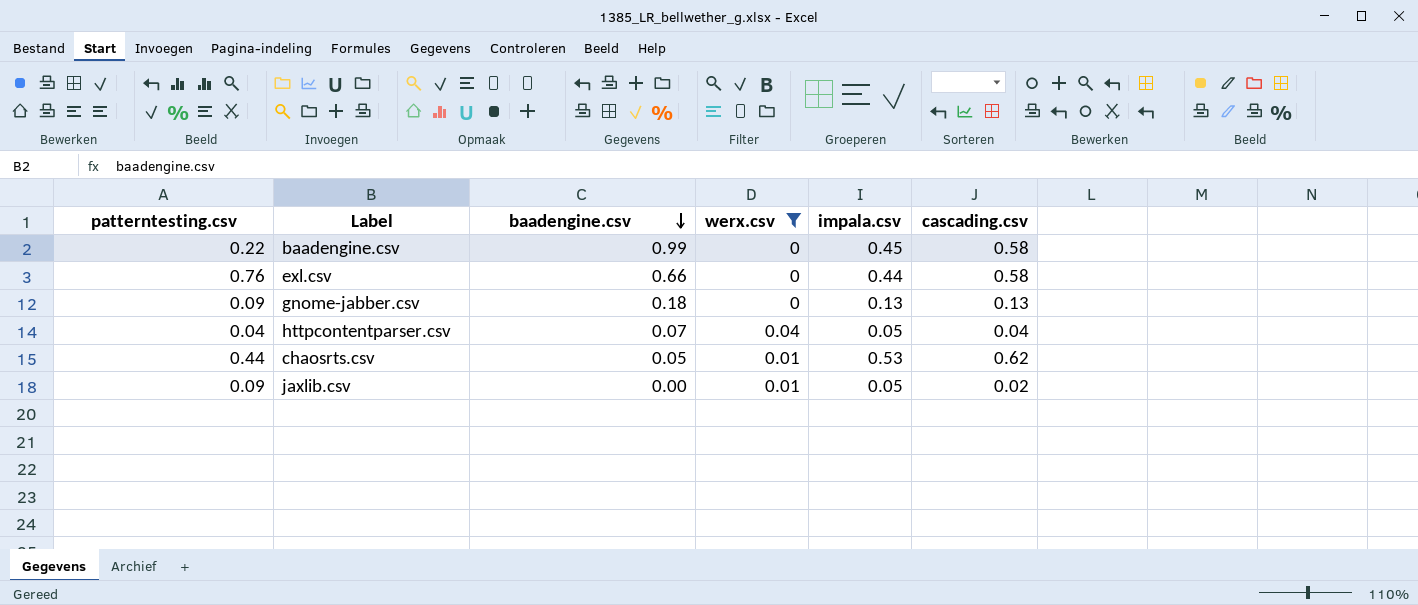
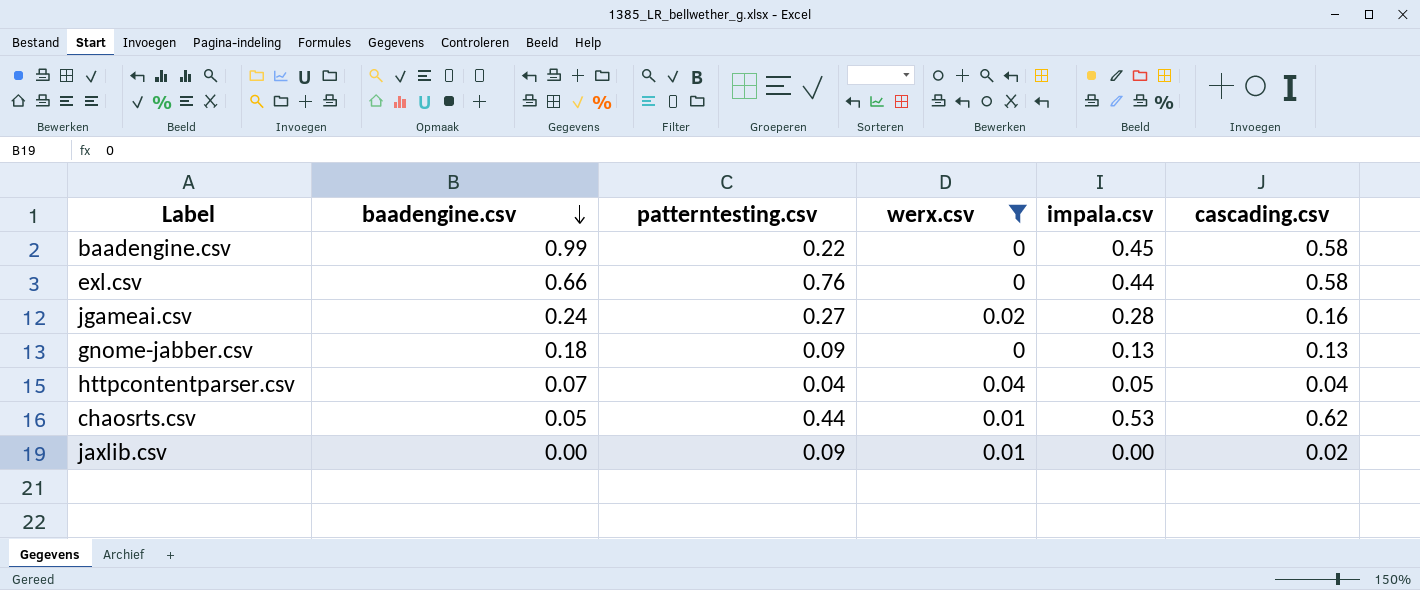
column patterntesting.csv | position: 1 -> 3
row jgameai.csv: none -> 0.24 | 0.27 | 0.02 | 0.28 | 0.16
jaxlib.csv | impala.csv: 0.05 -> 0.00

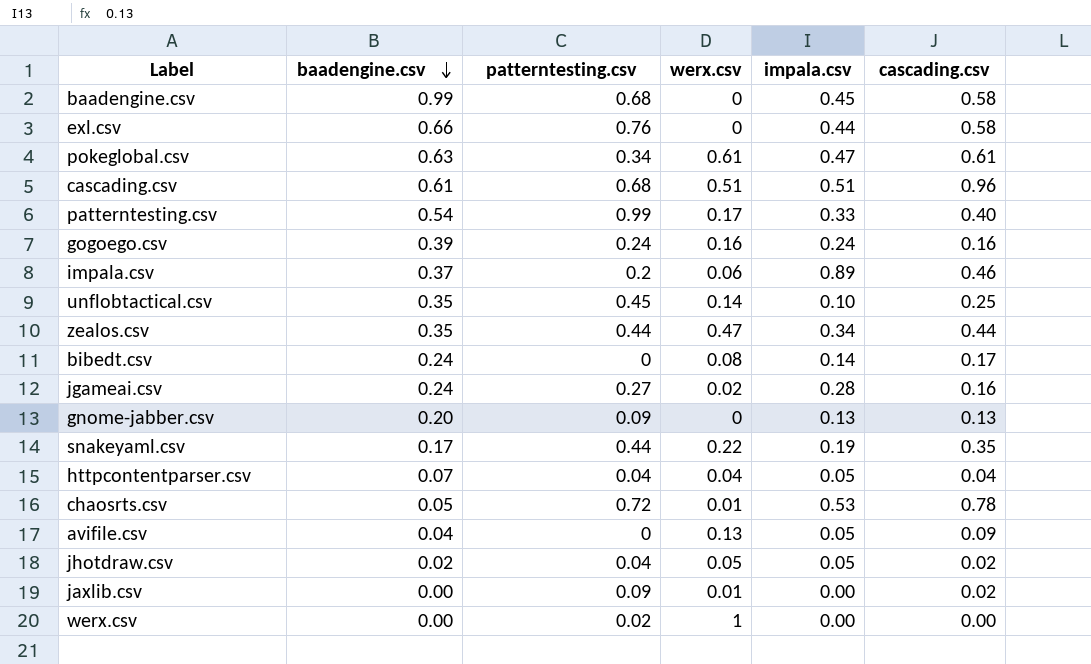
filter: werx.csv <= 0.04 -> none
baadengine.csv | patterntesting.csv: 0.22 -> 0.68
gnome-jabber.csv | baadengine.csv: 0.18 -> 0.20
chaosrts.csv | patterntesting.csv: 0.44 -> 0.72
chaosrts.csv | cascading.csv: 0.62 -> 0.78

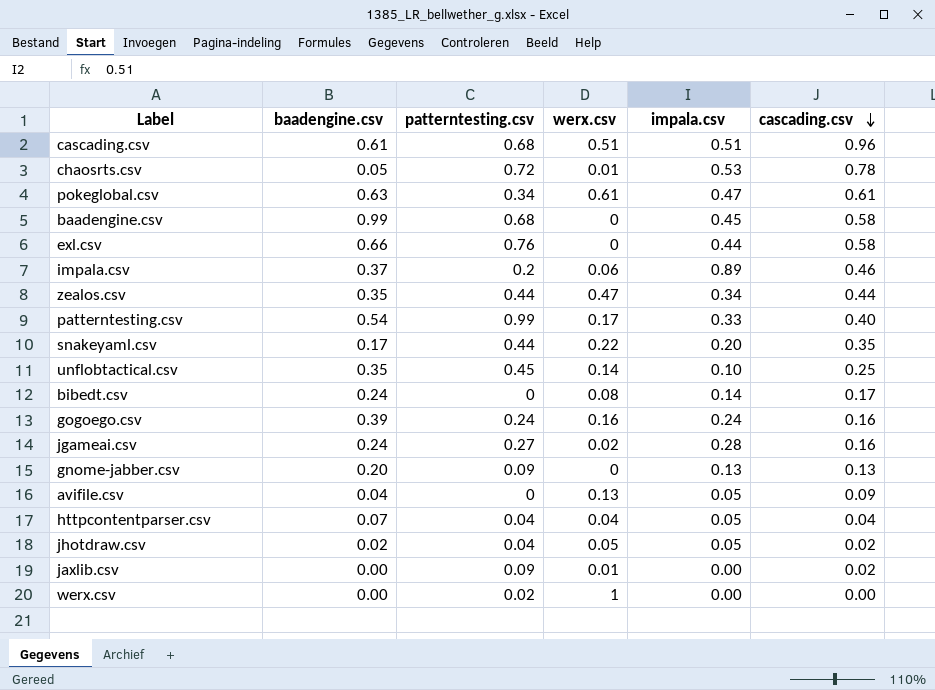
row order: baadengine.csv descending -> cascading.csv descending
snakeyaml.csv | impala.csv: 0.19 -> 0.20

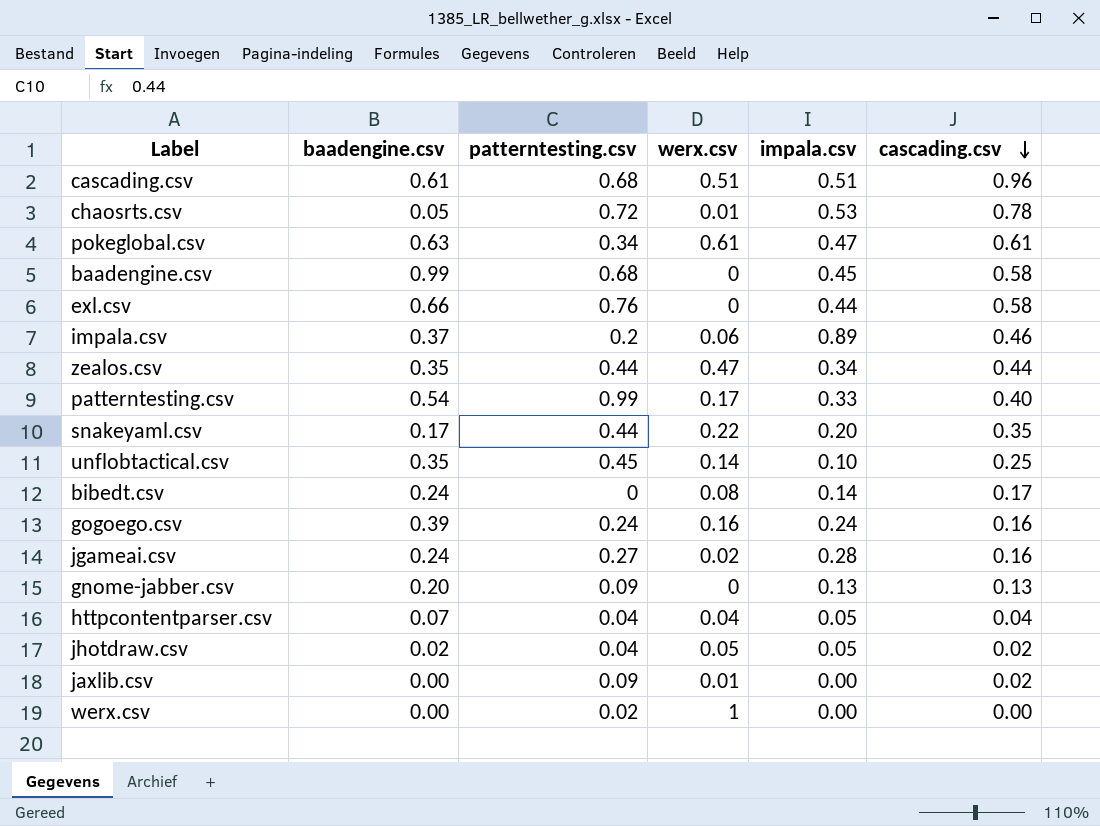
row avifile.csv: 0.04 | 0 | 0.13 | 0.05 | 0.09 -> none

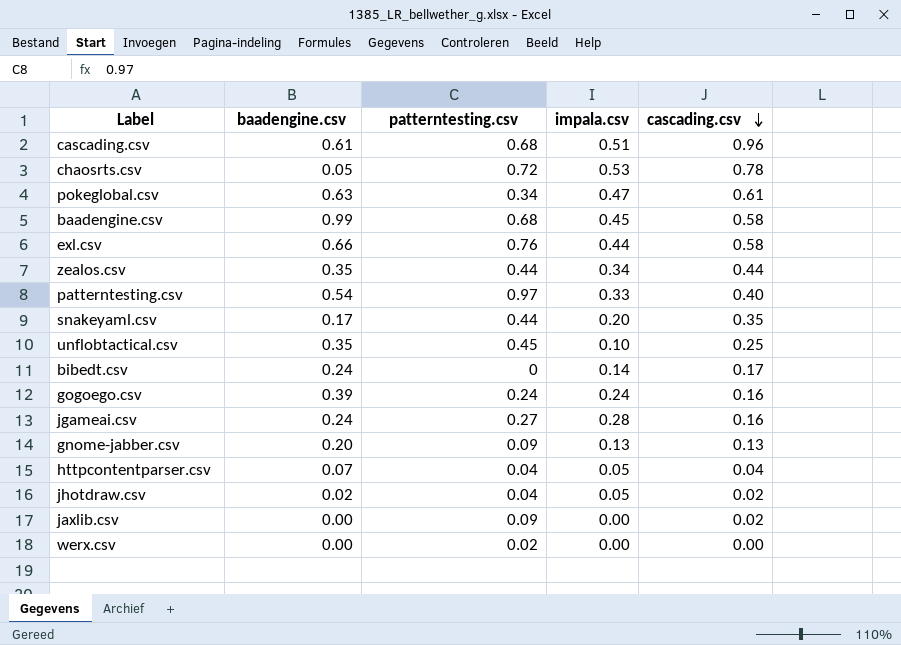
column werx.csv | position: 4 -> none
row impala.csv: 0.37 | 0.2 | 0.06 | 0.89 | 0.46 -> none
patterntesting.csv | patterntesting.csv: 0.99 -> 0.97

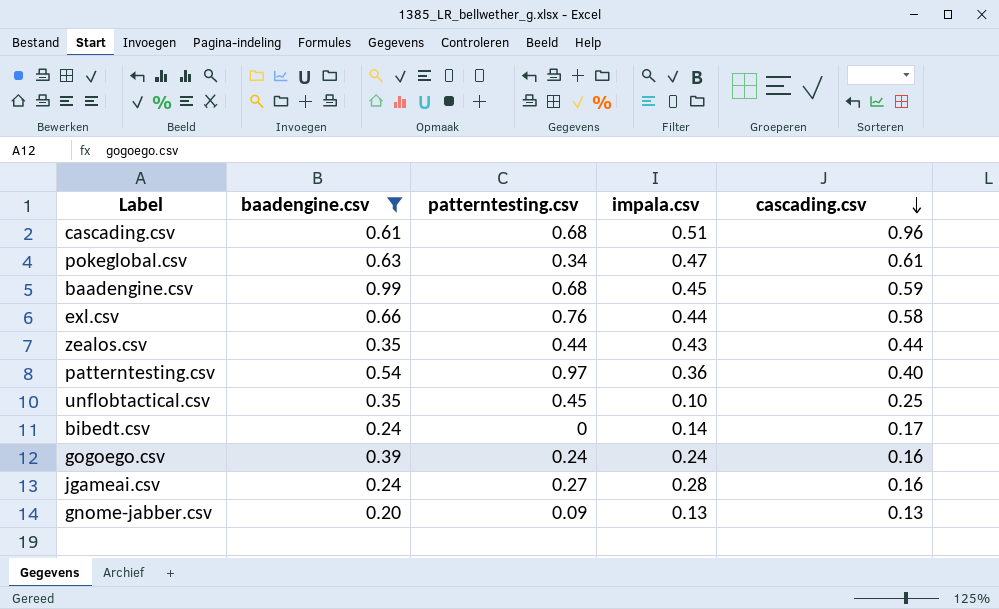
filter: none -> baadengine.csv >= 0.20
baadengine.csv | cascading.csv: 0.58 -> 0.59
zealos.csv | impala.csv: 0.34 -> 0.43
patterntesting.csv | impala.csv: 0.33 -> 0.36

